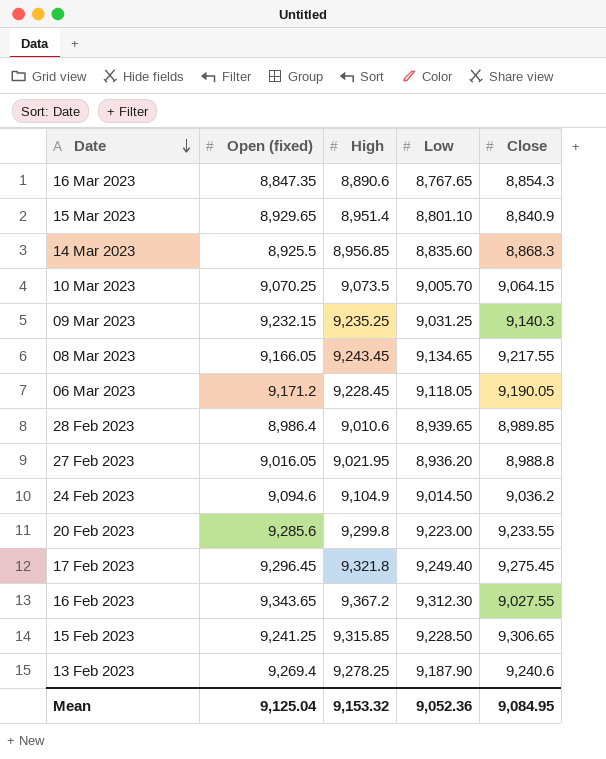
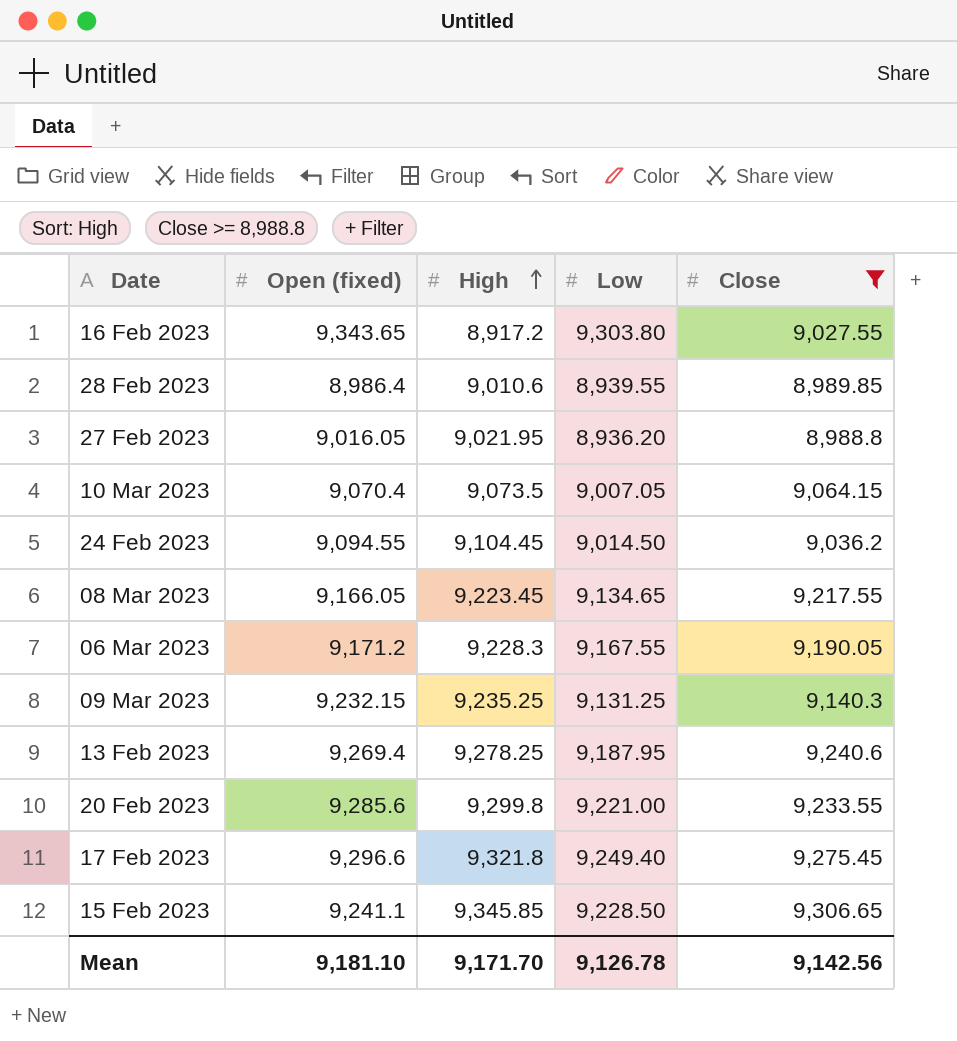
filter: none -> Close >= 8,988.8
row order: Date descending -> High ascending
16 Feb 2023 | High: 9,367.2 -> 8,917.2
16 Feb 2023 | Low: 9,312.30 -> 9,303.80
28 Feb 2023 | Low: 8,939.65 -> 8,939.55
10 Mar 2023 | Open (fixed): 9,070.25 -> 9,070.4
10 Mar 2023 | Low: 9,005.70 -> 9,007.05
24 Feb 2023 | Open (fixed): 9,094.6 -> 9,094.55
24 Feb 2023 | High: 9,104.9 -> 9,104.45
08 Mar 2023 | High: 9,243.45 -> 9,223.45
06 Mar 2023 | High: 9,228.45 -> 9,228.3
06 Mar 2023 | Low: 9,118.05 -> 9,167.55
09 Mar 2023 | Low: 9,031.25 -> 9,131.25
13 Feb 2023 | Low: 9,187.90 -> 9,187.95
20 Feb 2023 | Low: 9,223.00 -> 9,221.00
17 Feb 2023 | Open (fixed): 9,296.45 -> 9,296.6
15 Feb 2023 | Open (fixed): 9,241.25 -> 9,241.1
15 Feb 2023 | High: 9,315.85 -> 9,345.85
Mean | Open (fixed): 9,125.04 -> 9,181.10
Mean | High: 9,153.32 -> 9,171.70
Mean | Low: 9,052.36 -> 9,126.78
Mean | Close: 9,084.95 -> 9,142.56

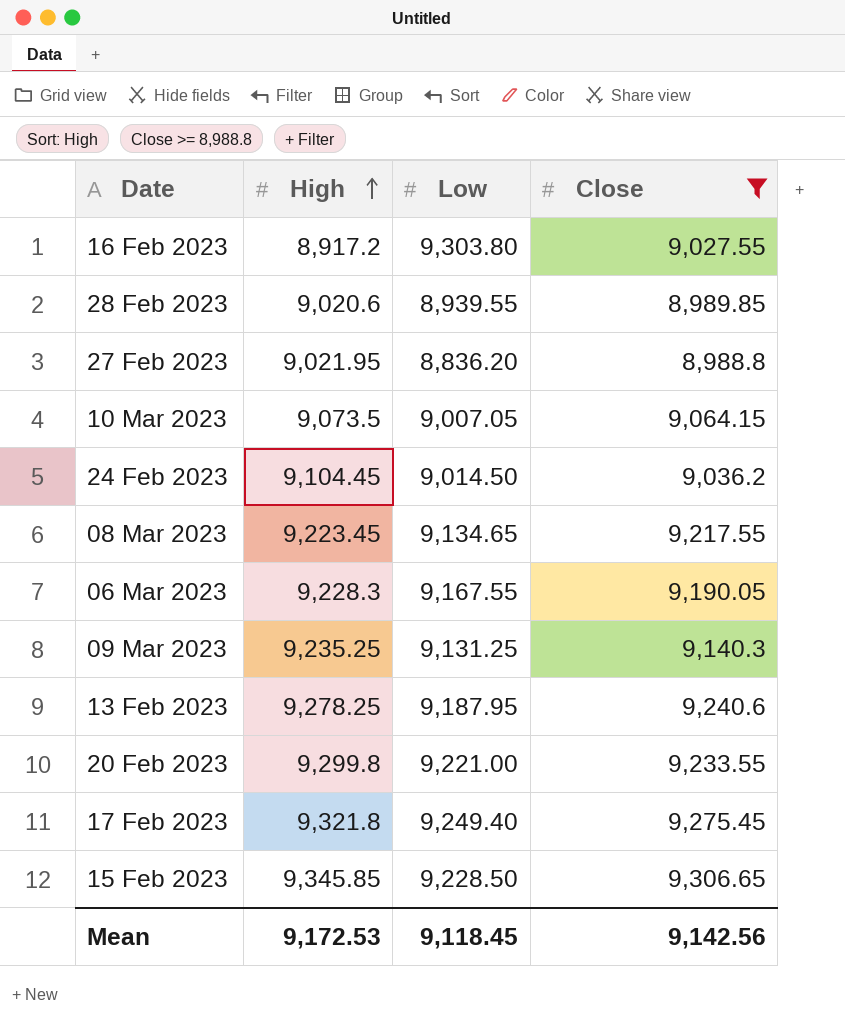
column Open (fixed) | position: 2 -> none
28 Feb 2023 | High: 9,010.6 -> 9,020.6
27 Feb 2023 | Low: 8,936.20 -> 8,836.20
Mean | High: 9,171.70 -> 9,172.53
Mean | Low: 9,126.78 -> 9,118.45

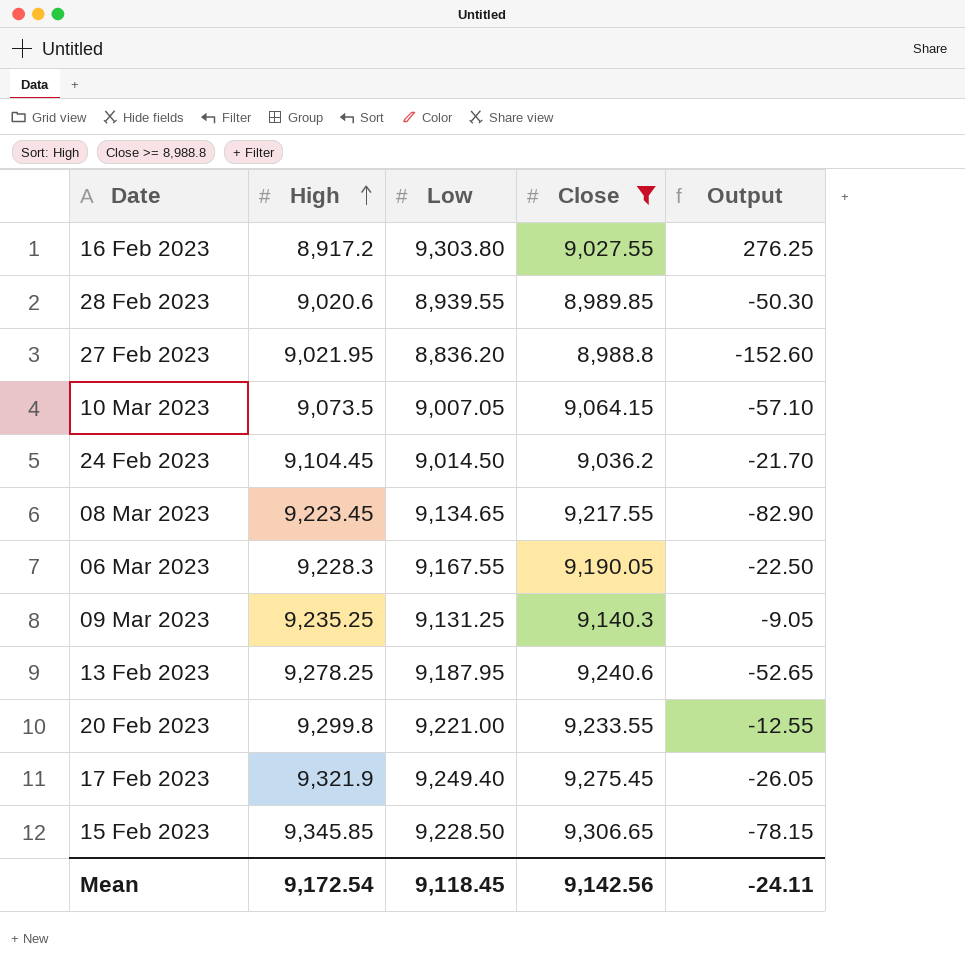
column Output | formula: none -> [Low] - [Close]
17 Feb 2023 | High: 9,321.8 -> 9,321.9
Mean | High: 9,172.53 -> 9,172.54

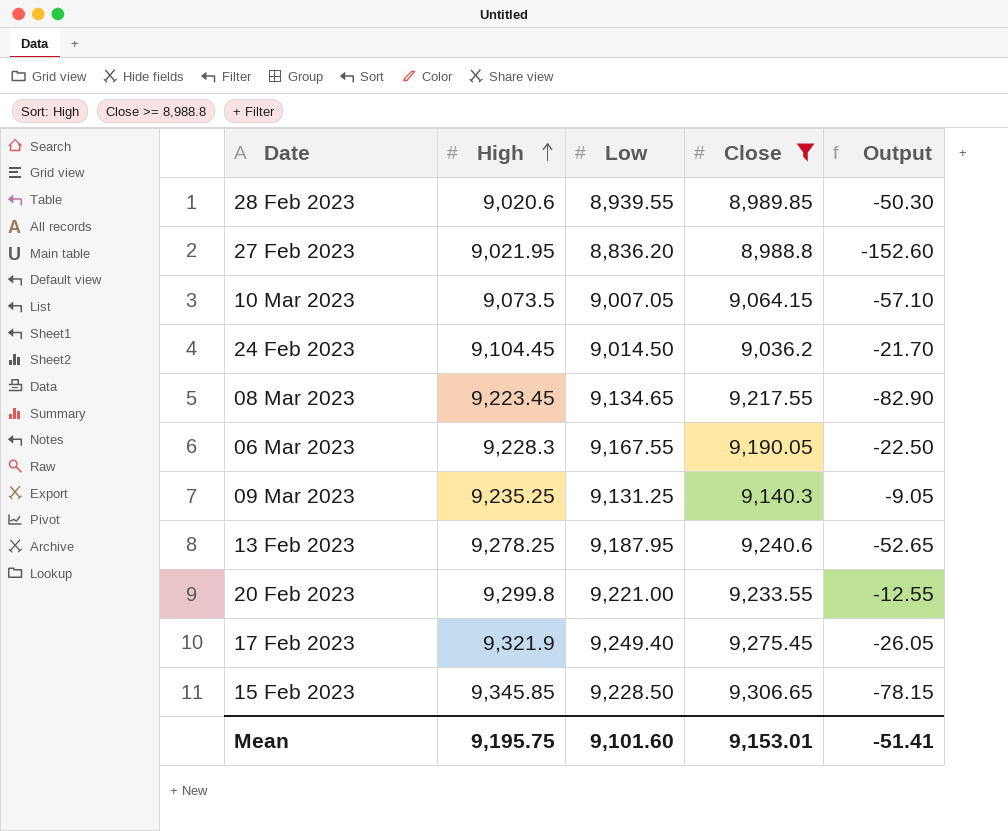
row 16 Feb 2023: 8,917.2 | 9,303.80 | 9,027.55 | 276.25 -> none
Mean | High: 9,172.54 -> 9,195.75
Mean | Low: 9,118.45 -> 9,101.60
Mean | Close: 9,142.56 -> 9,153.01
Mean | Output: -24.11 -> -51.41

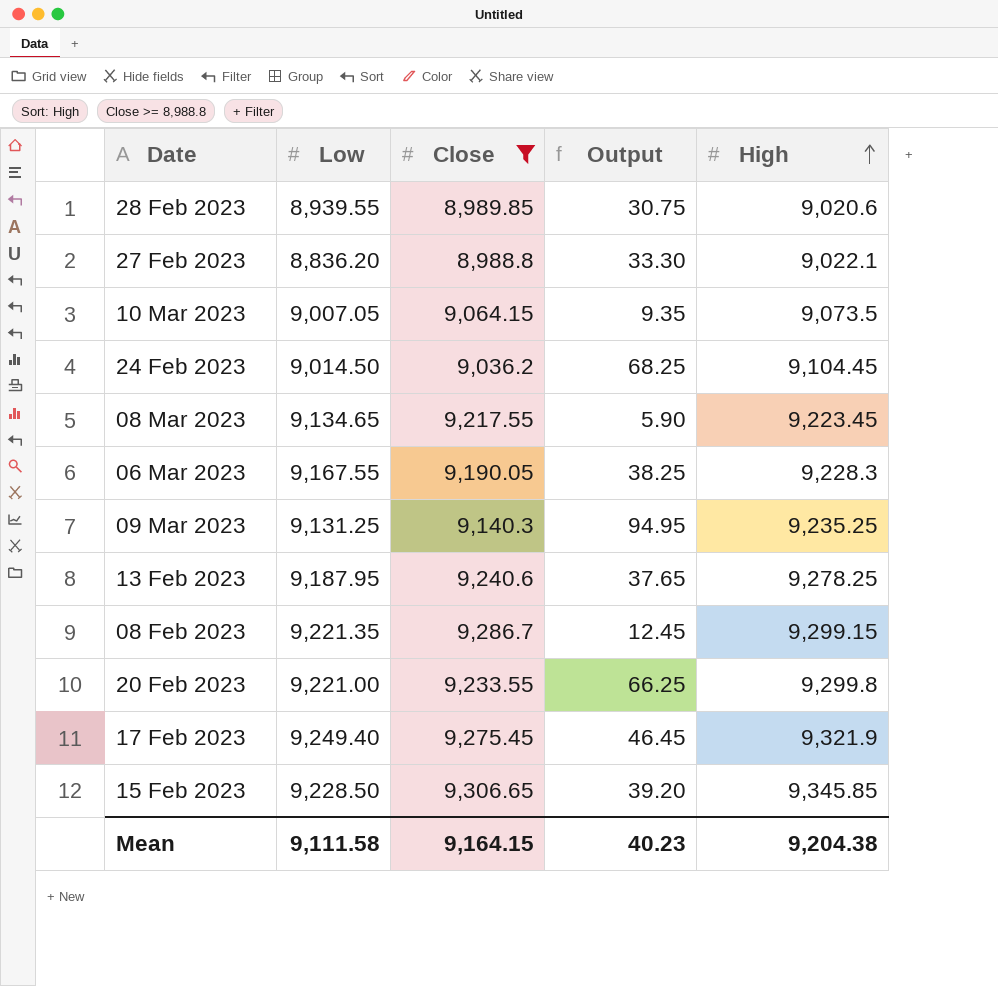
column Output | formula: [Low] - [Close] -> [High] - [Close]
column High | position: 2 -> 5
27 Feb 2023 | High: 9,021.95 -> 9,022.1
row 08 Feb 2023: none -> 9,221.35 | 9,286.7 | 12.45 | 9,299.15
Mean | Low: 9,101.60 -> 9,111.58
Mean | Close: 9,153.01 -> 9,164.15
Mean | Output: -51.41 -> 40.23
Mean | High: 9,195.75 -> 9,204.38

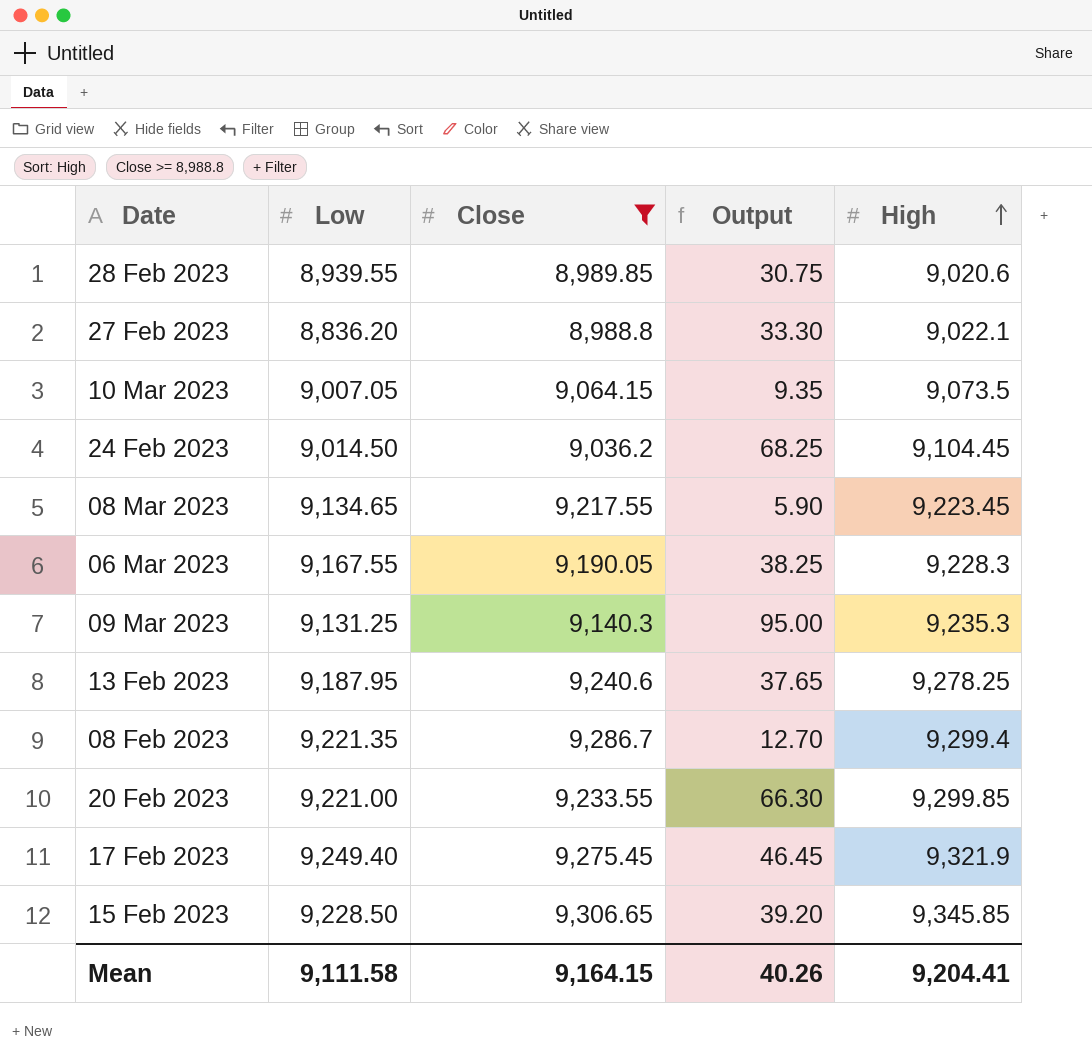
09 Mar 2023 | Output: 94.95 -> 95.00
09 Mar 2023 | High: 9,235.25 -> 9,235.3
08 Feb 2023 | Output: 12.45 -> 12.70
08 Feb 2023 | High: 9,299.15 -> 9,299.4
20 Feb 2023 | Output: 66.25 -> 66.30
20 Feb 2023 | High: 9,299.8 -> 9,299.85
Mean | Output: 40.23 -> 40.26
Mean | High: 9,204.38 -> 9,204.41

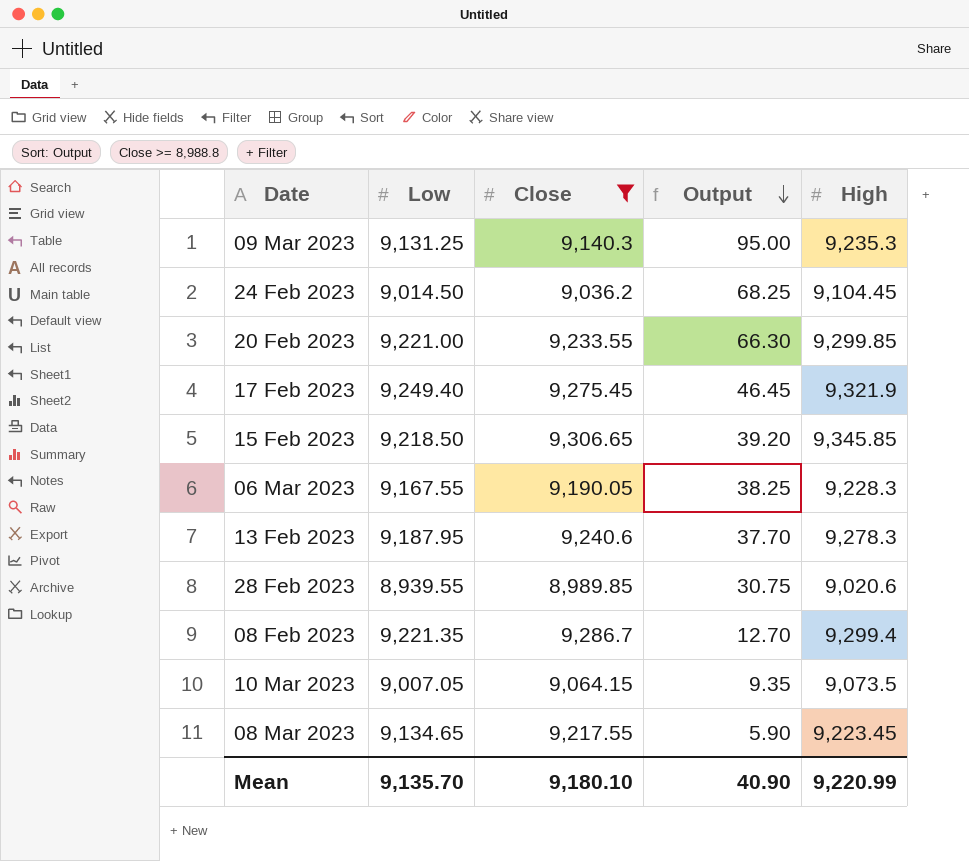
row order: High ascending -> Output descending
row 27 Feb 2023: 8,836.20 | 8,988.8 | 33.30 | 9,022.1 -> none
15 Feb 2023 | Low: 9,228.50 -> 9,218.50
13 Feb 2023 | Output: 37.65 -> 37.70
13 Feb 2023 | High: 9,278.25 -> 9,278.3
Mean | Low: 9,111.58 -> 9,135.70
Mean | Close: 9,164.15 -> 9,180.10
Mean | Output: 40.26 -> 40.90
Mean | High: 9,204.41 -> 9,220.99

